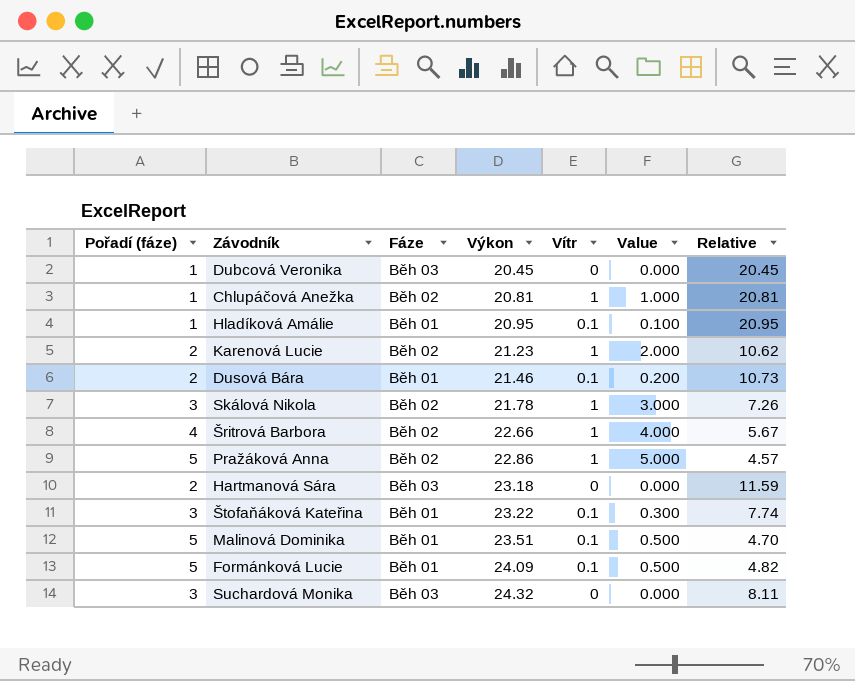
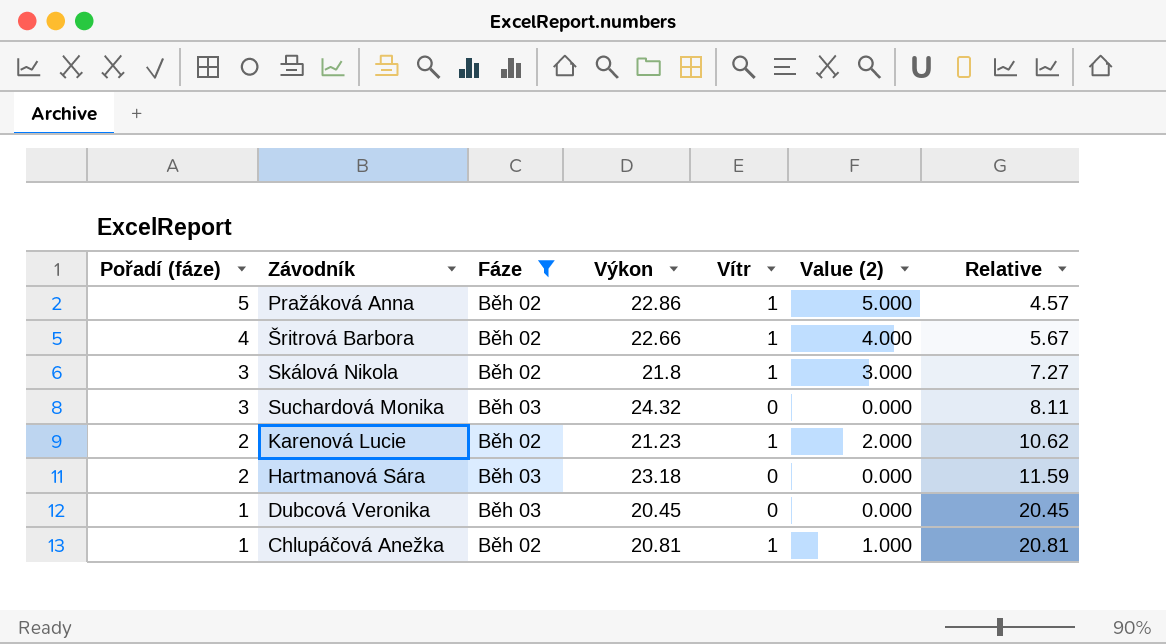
filter: none -> Fáze != Běh 01
row order: Výkon ascending -> Pořadí (fáze) descending
column name: Value -> Value (2)
Skálová Nikola | Výkon: 21.78 -> 21.8
Skálová Nikola | Relative: 7.26 -> 7.27

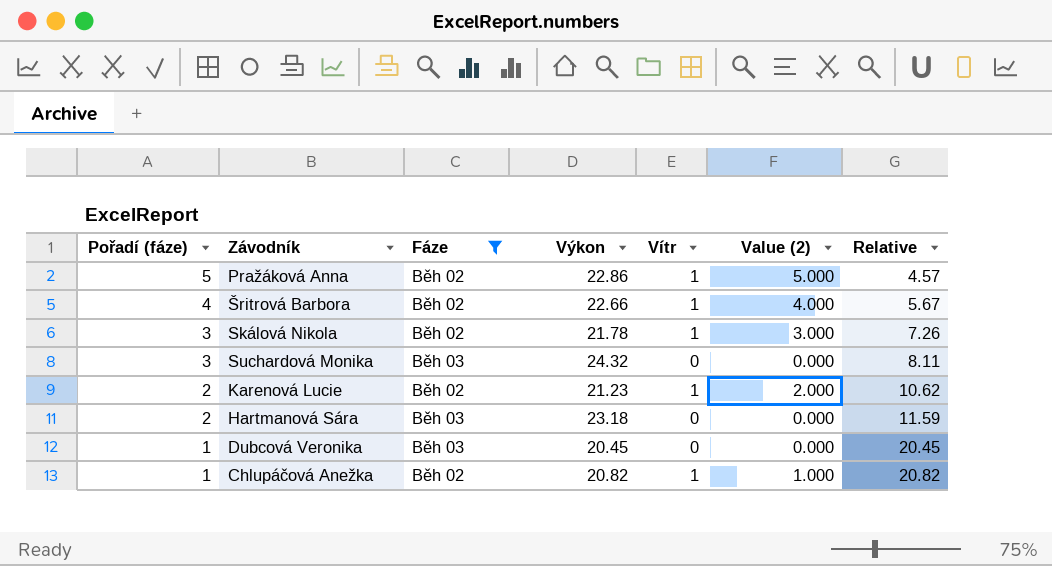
Skálová Nikola | Výkon: 21.8 -> 21.78
Skálová Nikola | Relative: 7.27 -> 7.26
Chlupáčová Anežka | Výkon: 20.81 -> 20.82
Chlupáčová Anežka | Relative: 20.81 -> 20.82

